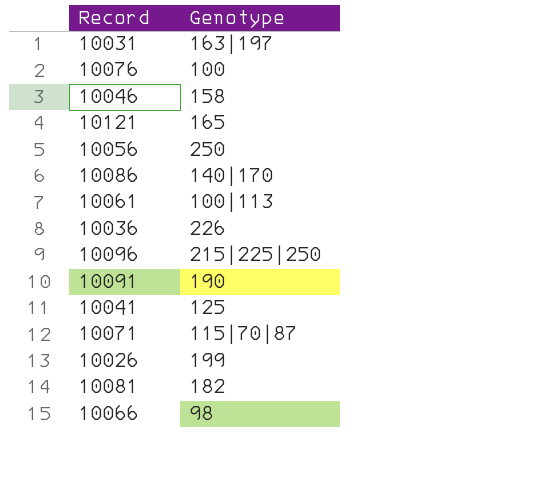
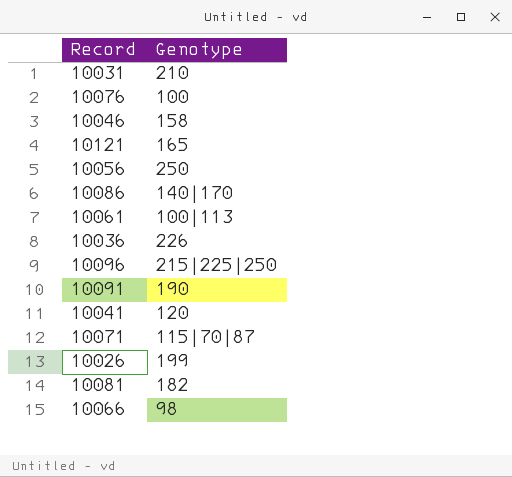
10031 | Genotype: 163|197 -> 210
10041 | Genotype: 125 -> 120

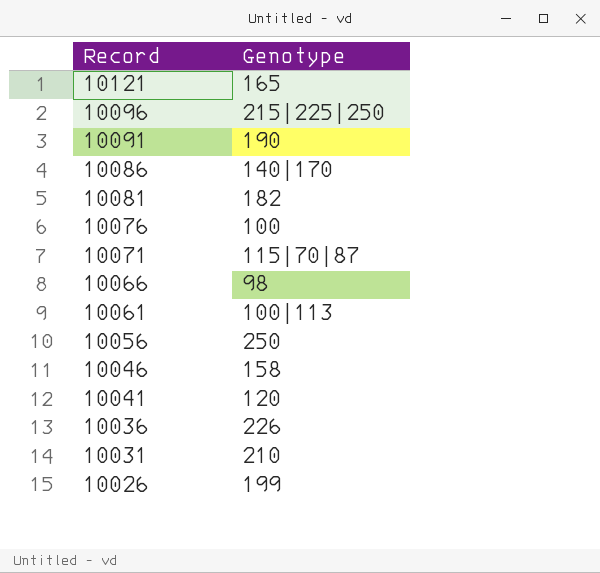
row order: none -> Record descending

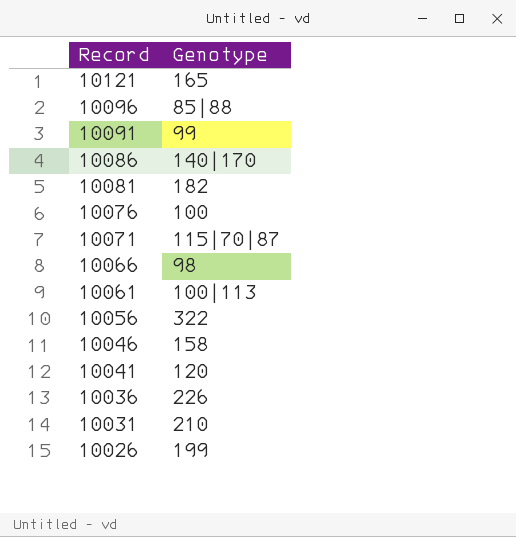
10096 | Genotype: 215|225|250 -> 85|88
10091 | Genotype: 190 -> 99
10056 | Genotype: 250 -> 322

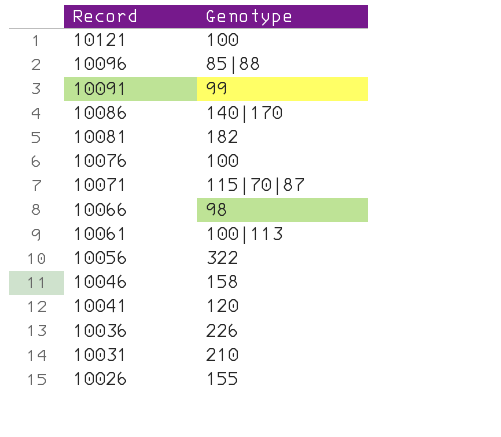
10121 | Genotype: 165 -> 100
10026 | Genotype: 199 -> 155

